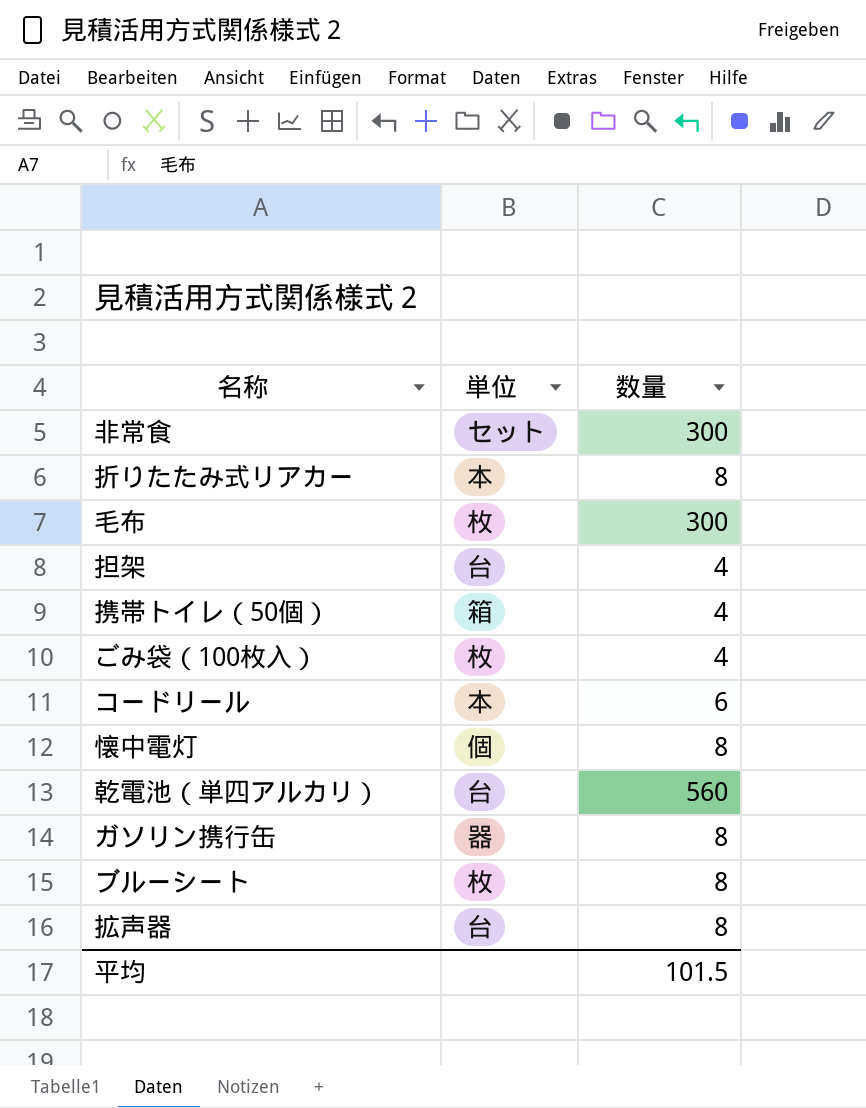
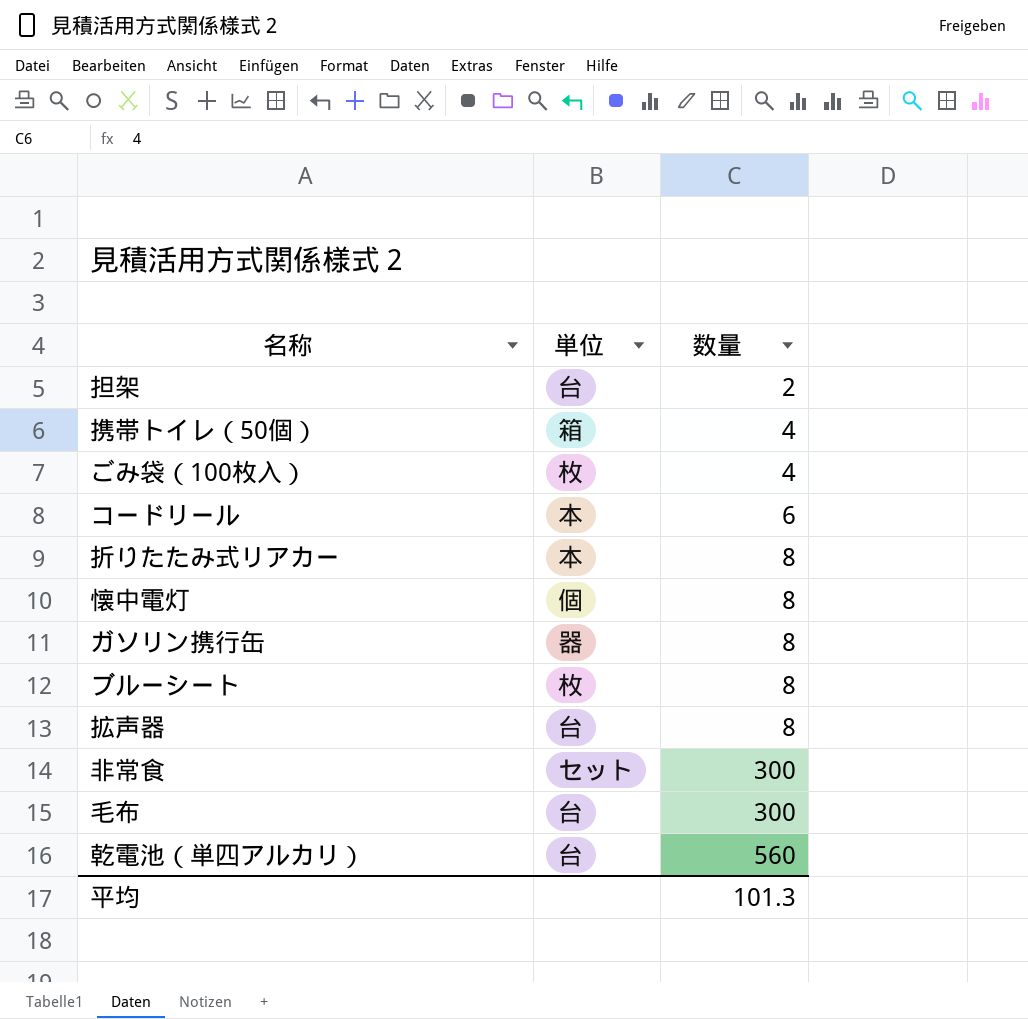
row order: none -> 数量 ascending
担架 | 数量: 4 -> 2
毛布 | 単位: 枚 -> 台
平均 | 数量: 101.5 -> 101.3

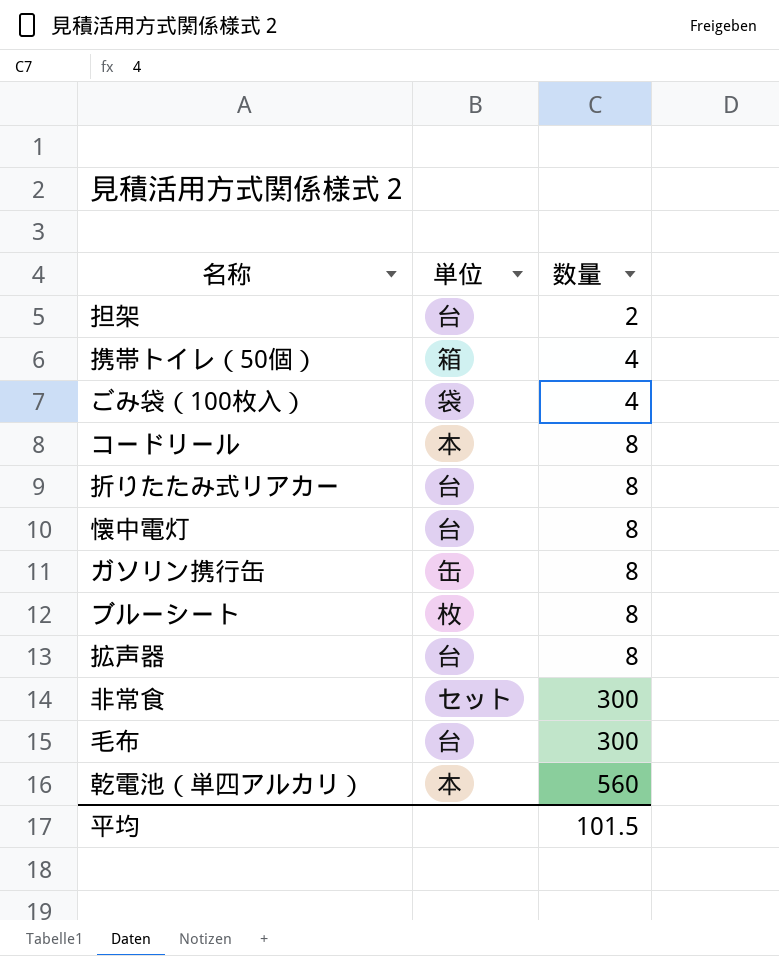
ごみ袋（100枚入） | 単位: 枚 -> 袋
コードリール | 数量: 6 -> 8
折りたたみ式リアカー | 単位: 本 -> 台
懐中電灯 | 単位: 個 -> 台
ガソリン携行缶 | 単位: 器 -> 缶
乾電池（単四アルカリ） | 単位: 台 -> 本
平均 | 数量: 101.3 -> 101.5

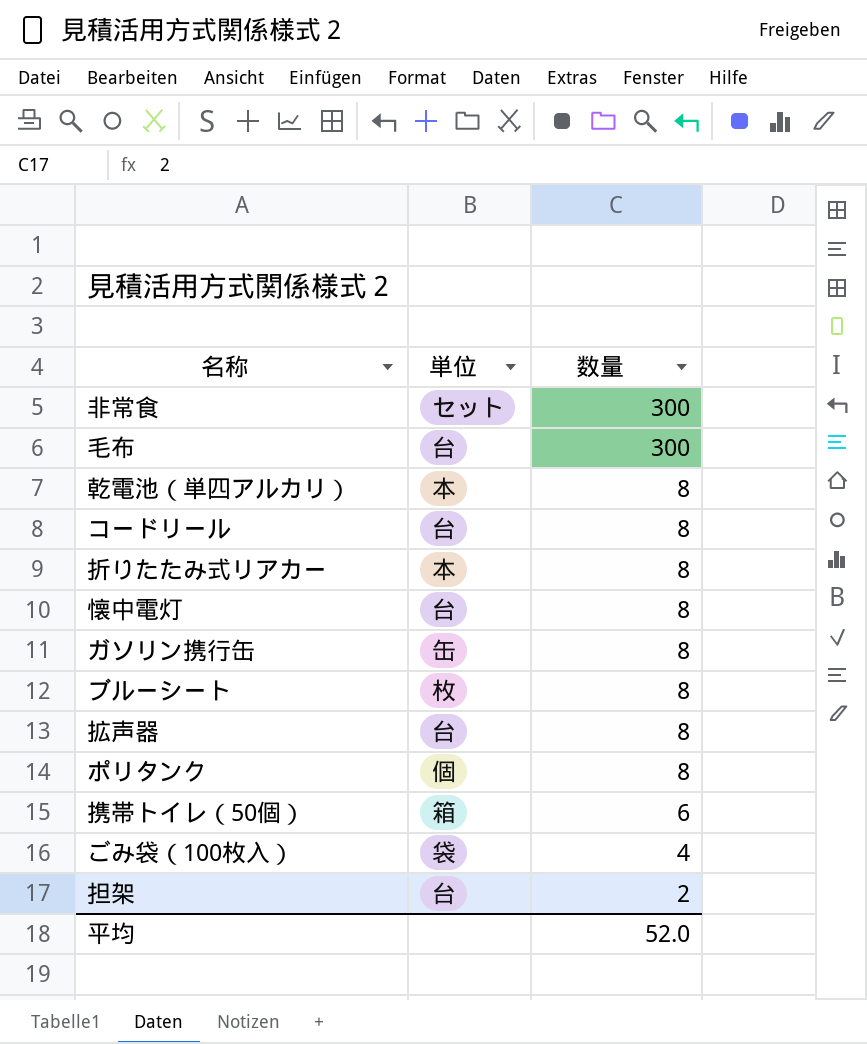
row order: 数量 ascending -> 数量 descending
乾電池（単四アルカリ） | 数量: 560 -> 8
コードリール | 単位: 本 -> 台
折りたたみ式リアカー | 単位: 台 -> 本
row ポリタンク: none -> 個 | 8
携帯トイレ（50個） | 数量: 4 -> 6
平均 | 数量: 101.5 -> 52.0

